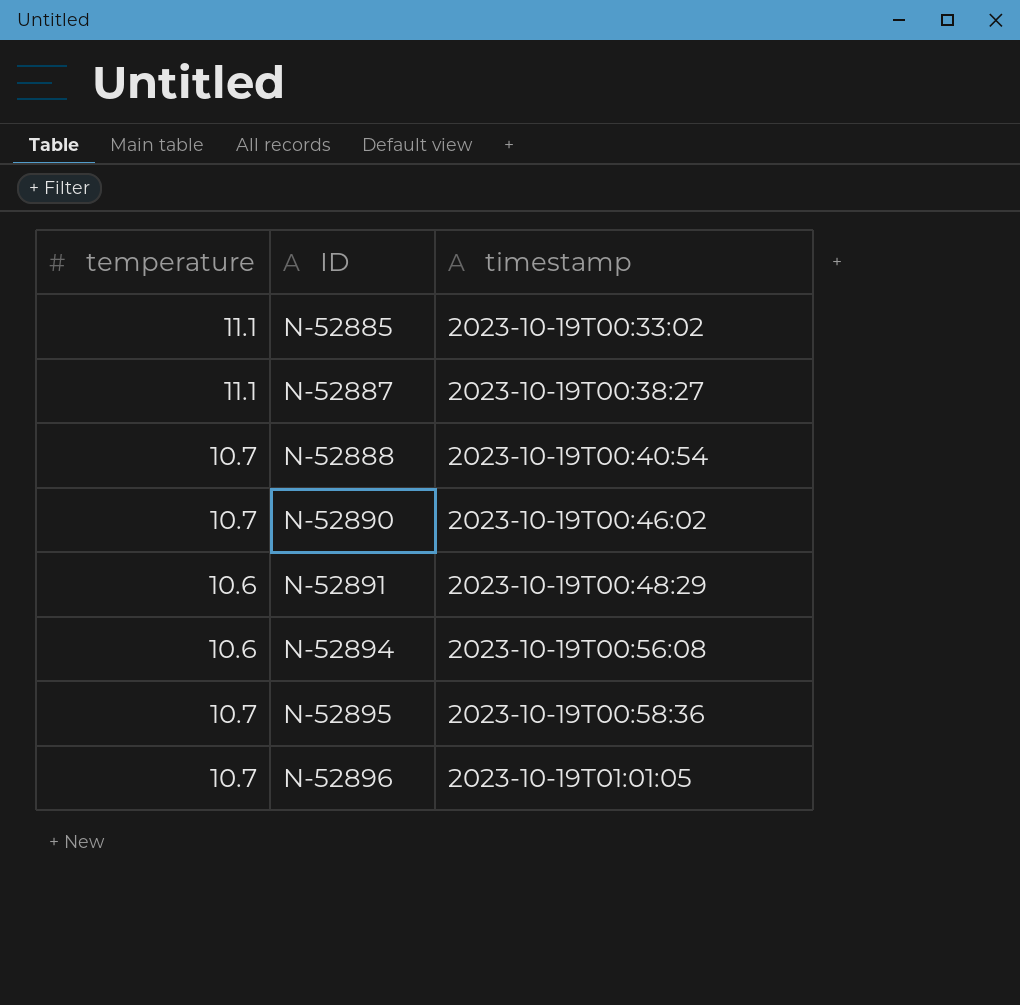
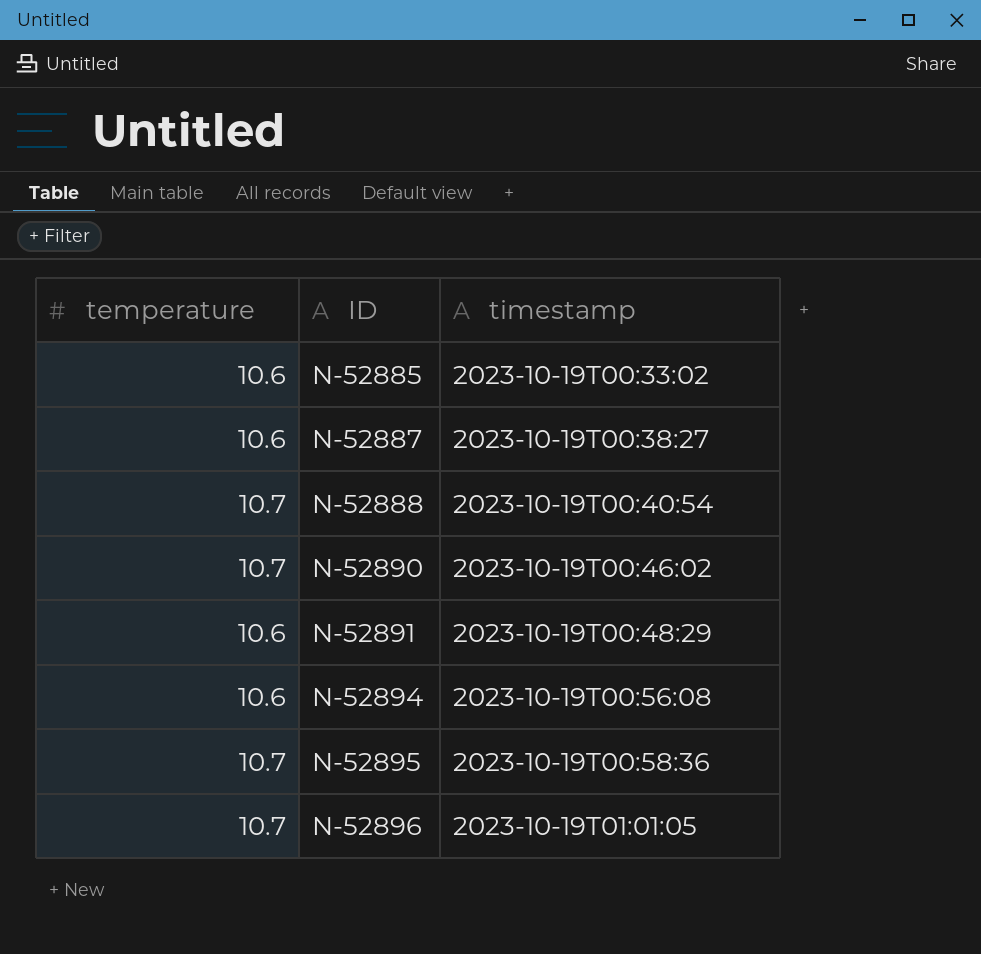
N-52885 | temperature: 11.1 -> 10.6
N-52887 | temperature: 11.1 -> 10.6

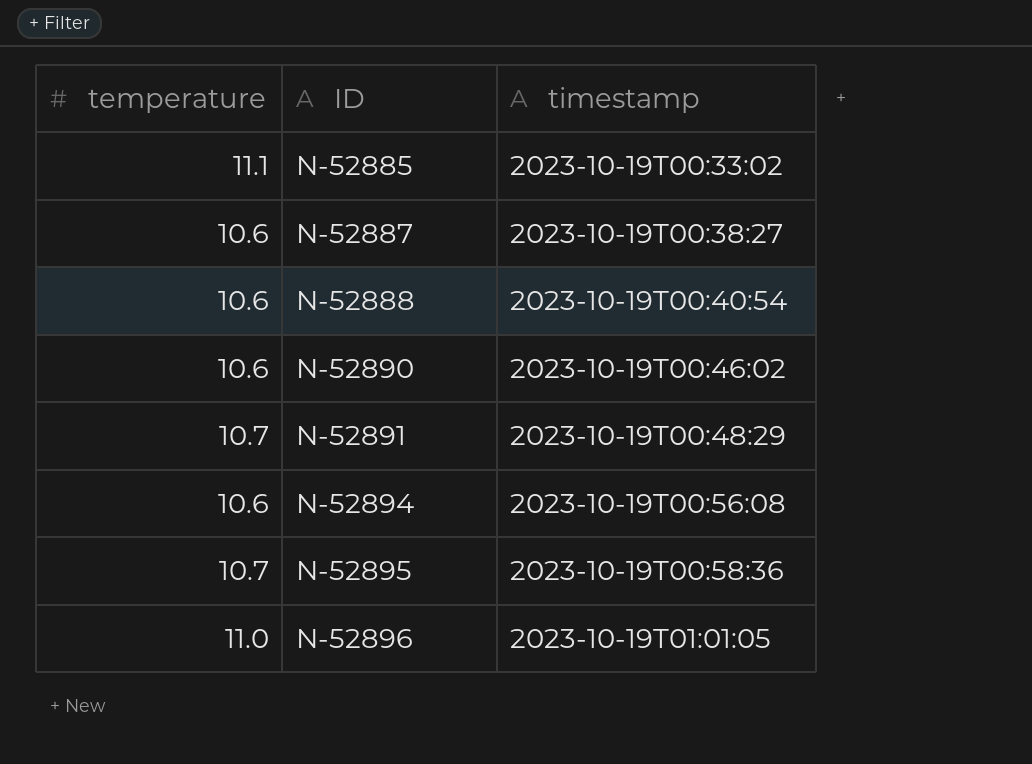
N-52885 | temperature: 10.6 -> 11.1
N-52888 | temperature: 10.7 -> 10.6
N-52890 | temperature: 10.7 -> 10.6
N-52891 | temperature: 10.6 -> 10.7
N-52896 | temperature: 10.7 -> 11.0

